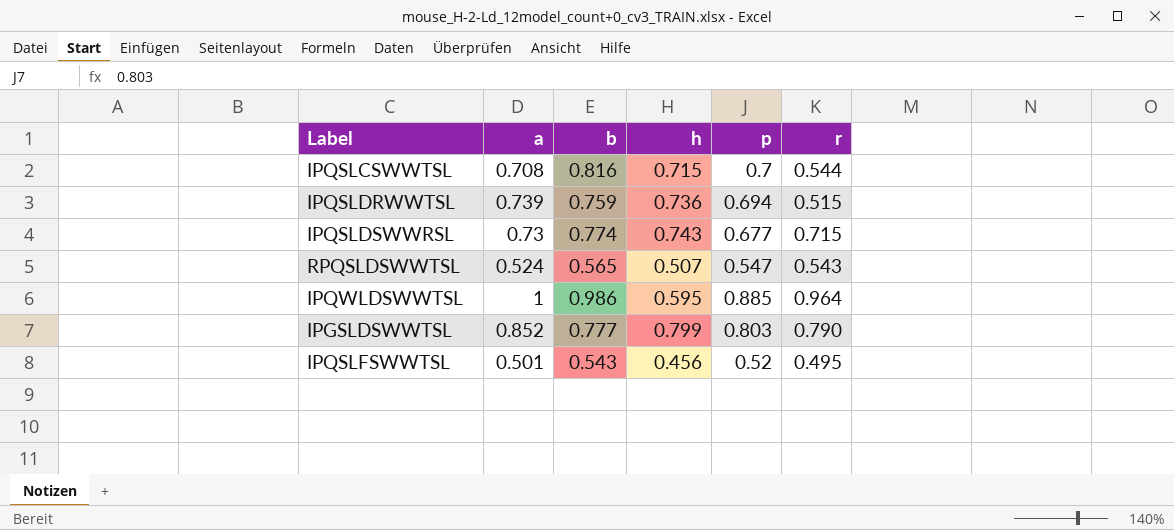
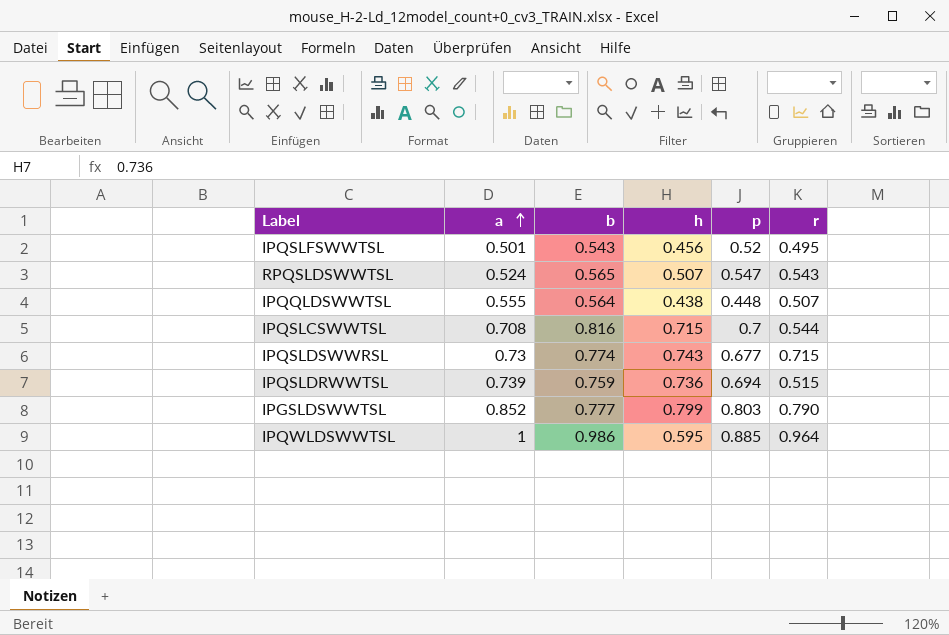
row order: none -> a ascending
row IPQQLDSWWTSL: none -> 0.555 | 0.564 | 0.438 | 0.448 | 0.507

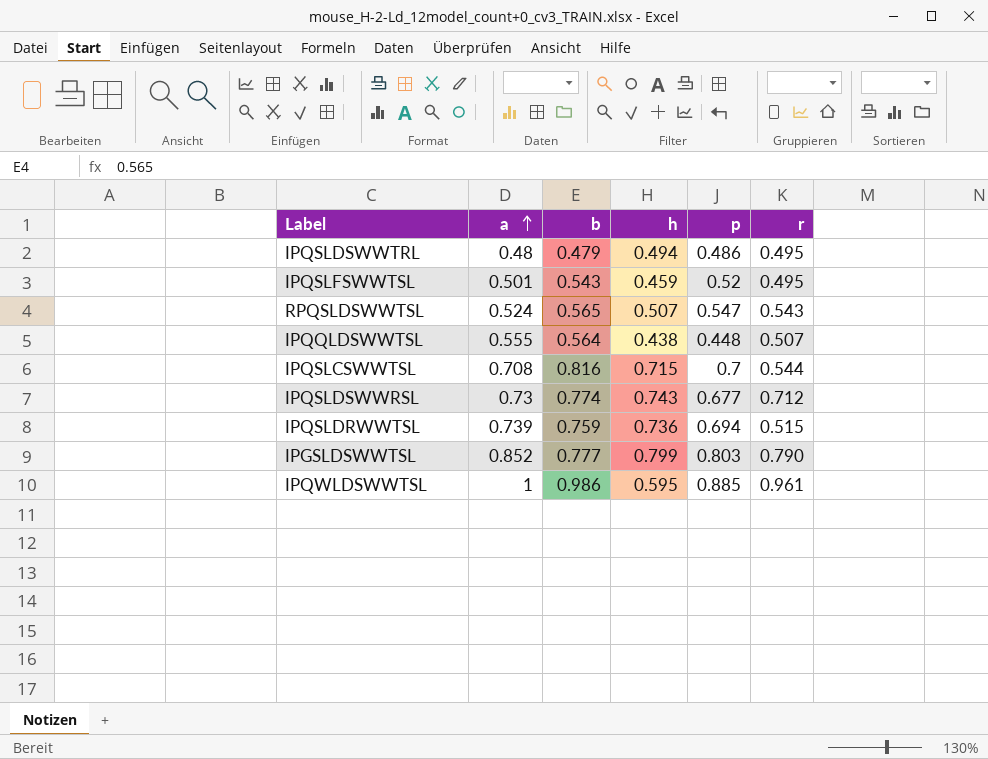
row IPQSLDSWWTRL: none -> 0.48 | 0.479 | 0.494 | 0.486 | 0.495
IPQSLFSWWTSL | h: 0.456 -> 0.459
IPQSLDSWWRSL | r: 0.715 -> 0.712
IPQWLDSWWTSL | r: 0.964 -> 0.961

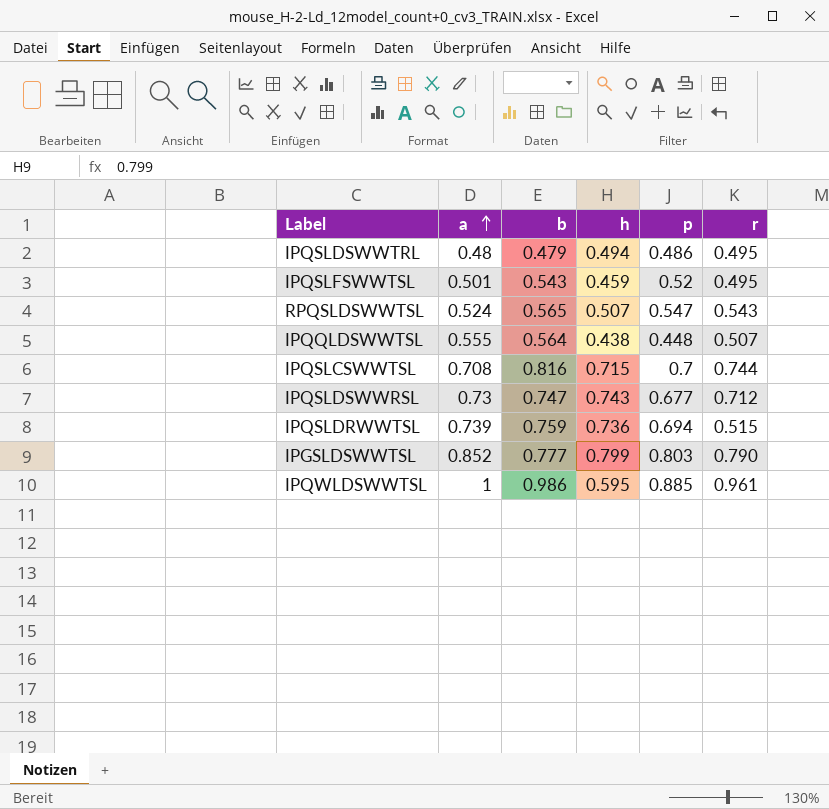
IPQSLCSWWTSL | r: 0.544 -> 0.744
IPQSLDSWWRSL | b: 0.774 -> 0.747

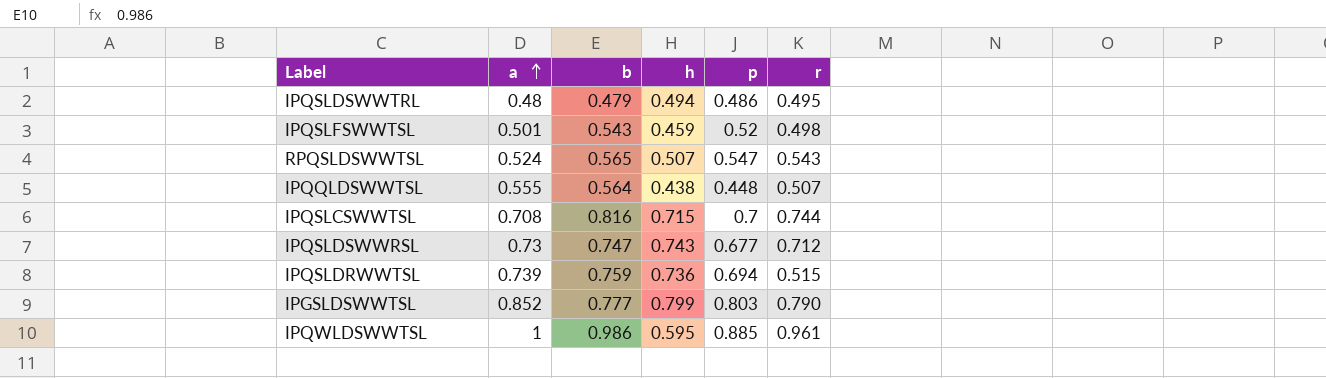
IPQSLFSWWTSL | r: 0.495 -> 0.498

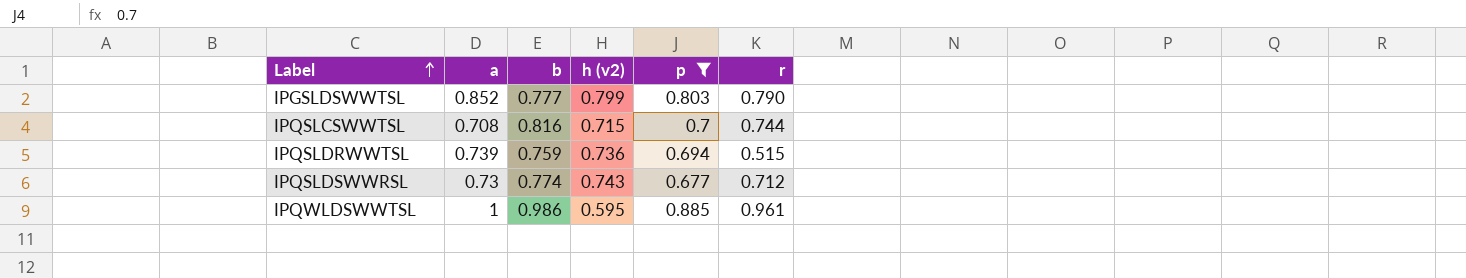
filter: none -> p >= 0.677
row order: a ascending -> Label ascending
column name: h -> h (v2)
IPQSLDSWWRSL | b: 0.747 -> 0.774

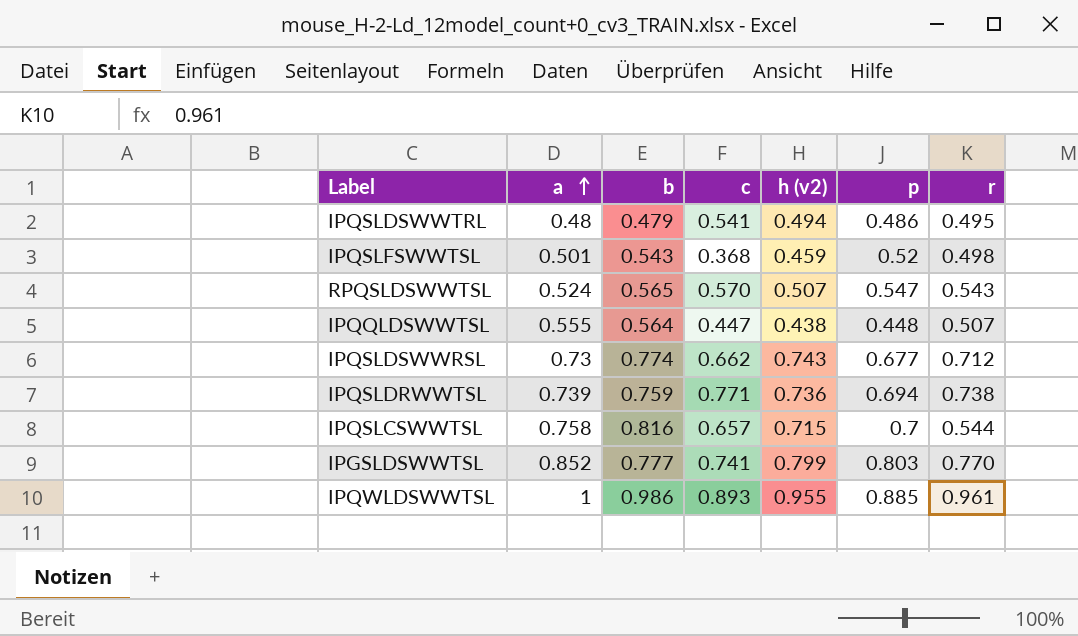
filter: p >= 0.677 -> none
row order: Label ascending -> a ascending
column c | position: none -> 4
IPQSLDRWWTSL | r: 0.515 -> 0.738
IPQSLCSWWTSL | a: 0.708 -> 0.758
IPQSLCSWWTSL | r: 0.744 -> 0.544
IPGSLDSWWTSL | r: 0.790 -> 0.770
IPQWLDSWWTSL | h (v2): 0.595 -> 0.955

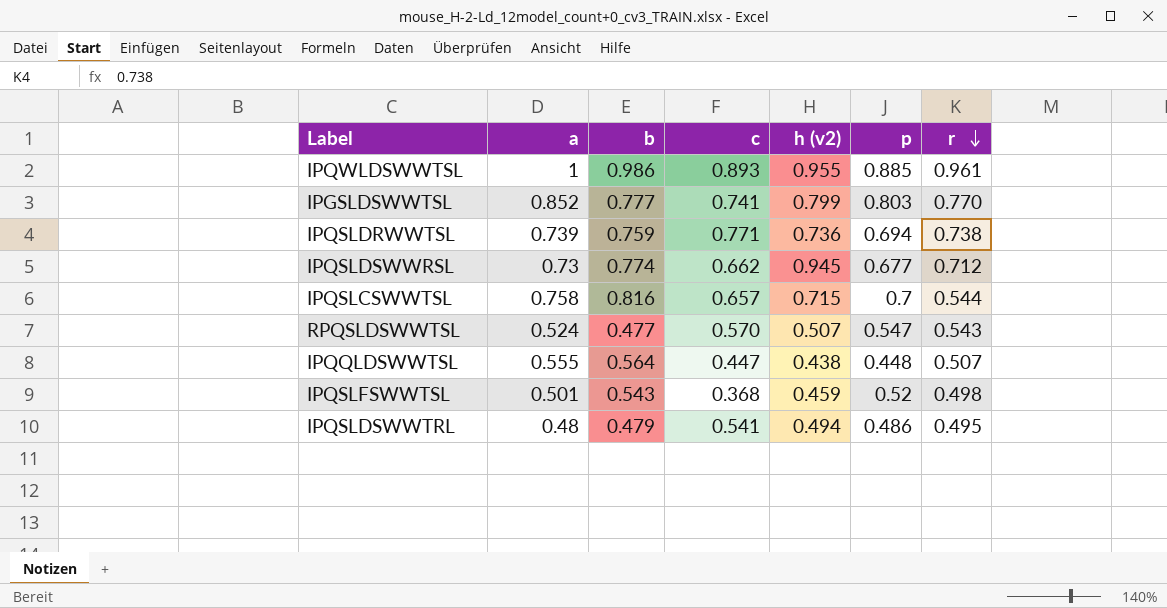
row order: a ascending -> r descending
IPQSLDSWWRSL | h (v2): 0.743 -> 0.945
RPQSLDSWWTSL | b: 0.565 -> 0.477

